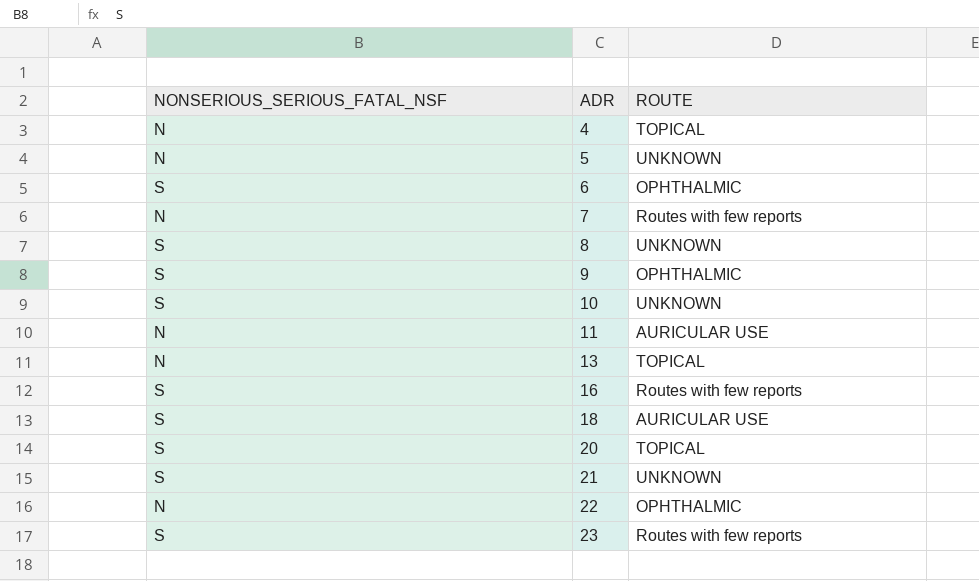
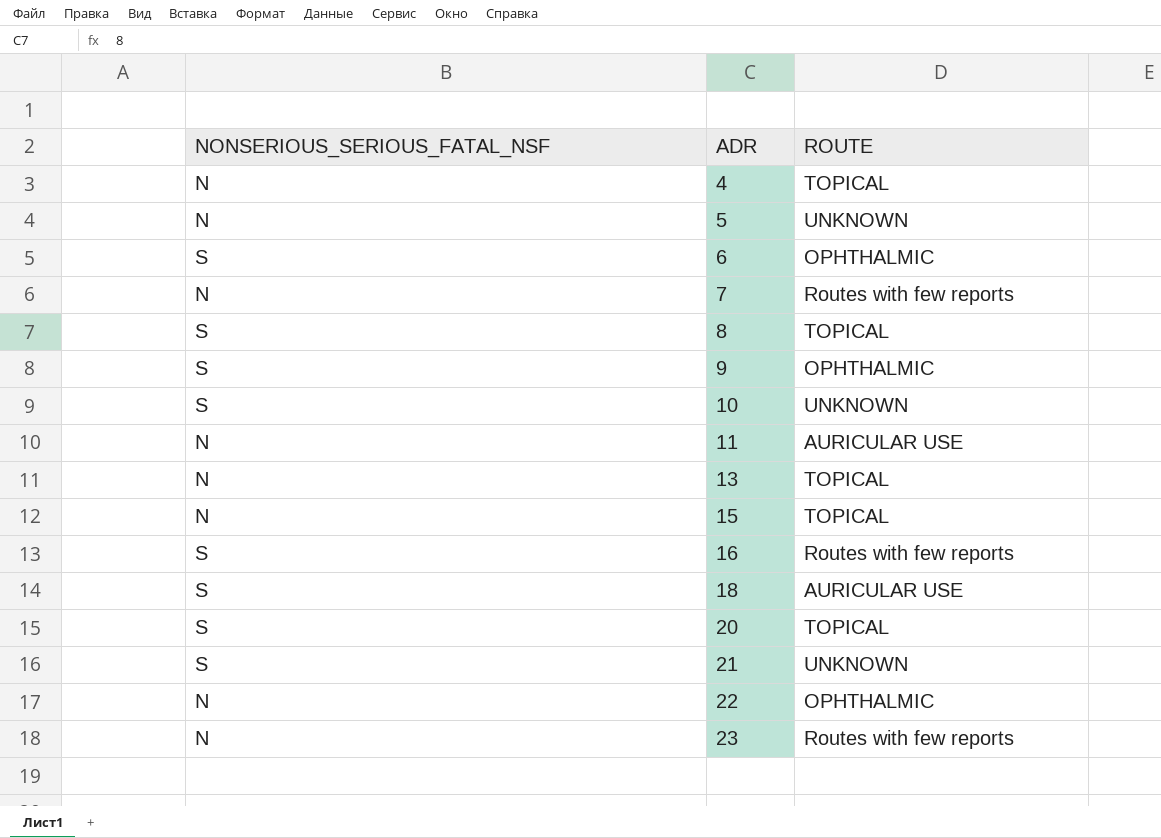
8 | ROUTE: UNKNOWN -> TOPICAL
row 15: none -> N | TOPICAL
23 | NONSERIOUS_SERIOUS_FATAL_NSF: S -> N

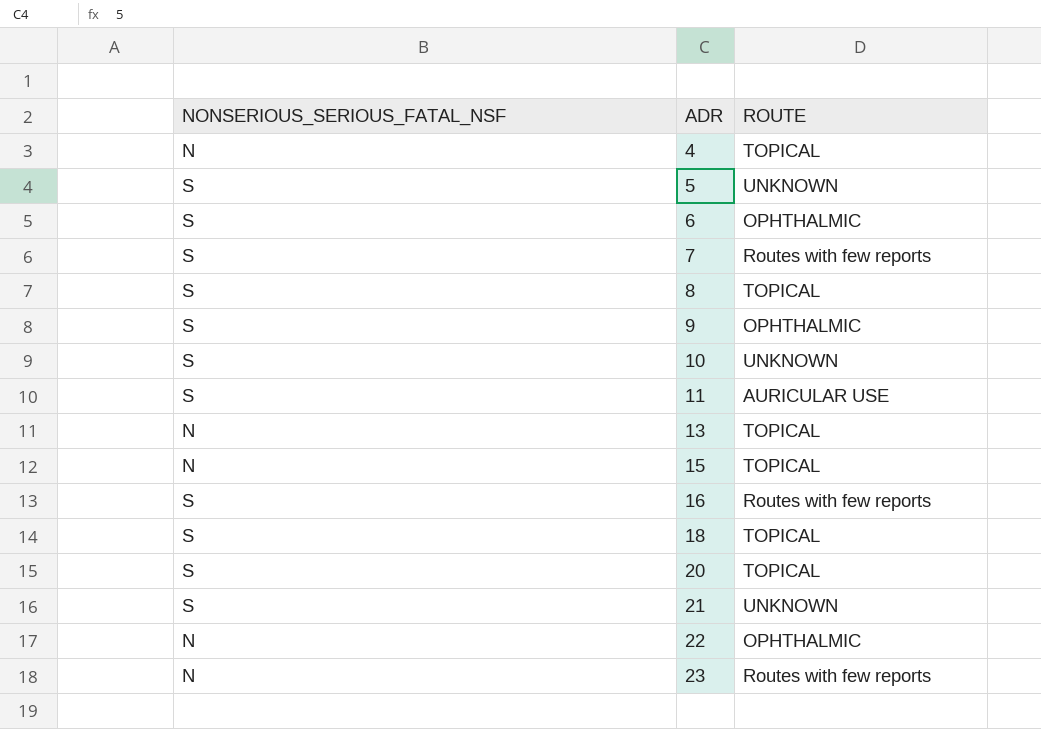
5 | NONSERIOUS_SERIOUS_FATAL_NSF: N -> S
7 | NONSERIOUS_SERIOUS_FATAL_NSF: N -> S
11 | NONSERIOUS_SERIOUS_FATAL_NSF: N -> S
18 | ROUTE: AURICULAR USE -> TOPICAL

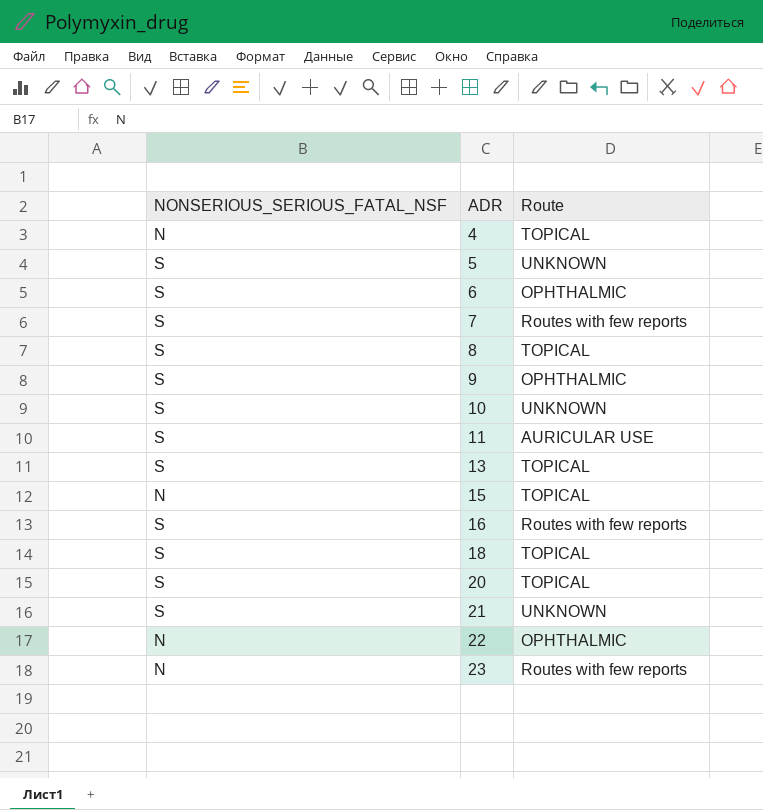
column name: ROUTE -> Route
13 | NONSERIOUS_SERIOUS_FATAL_NSF: N -> S

